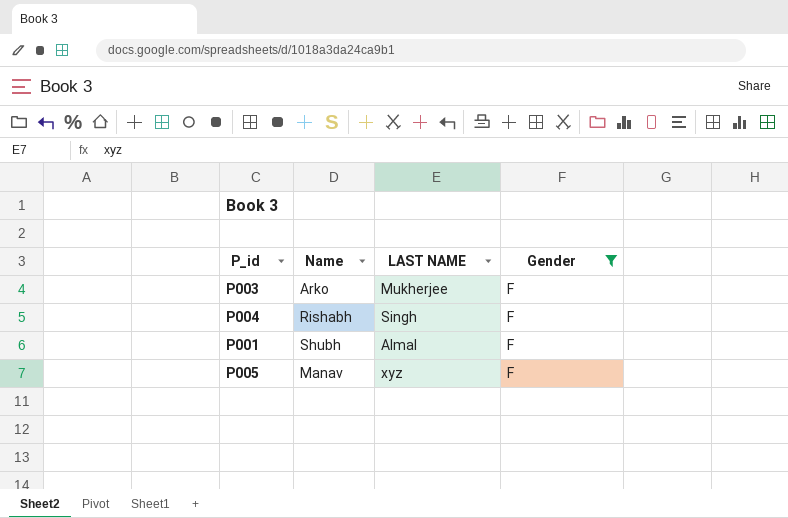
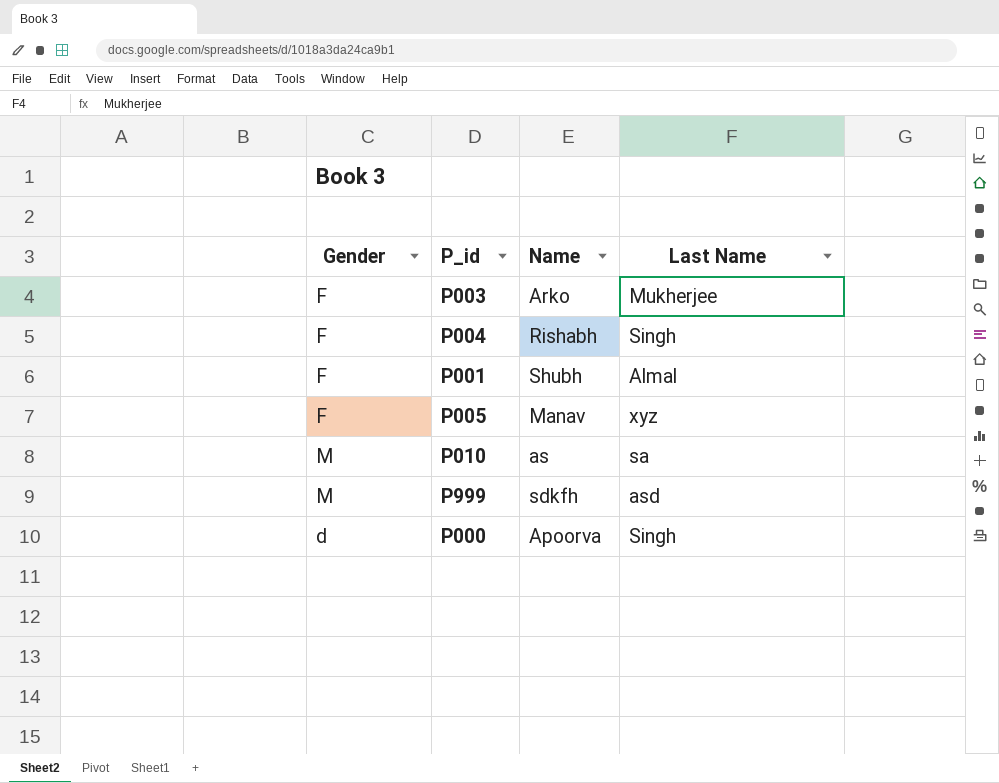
filter: Gender = F -> none
column Gender | position: 4 -> 1
column name: LAST NAME -> Last Name

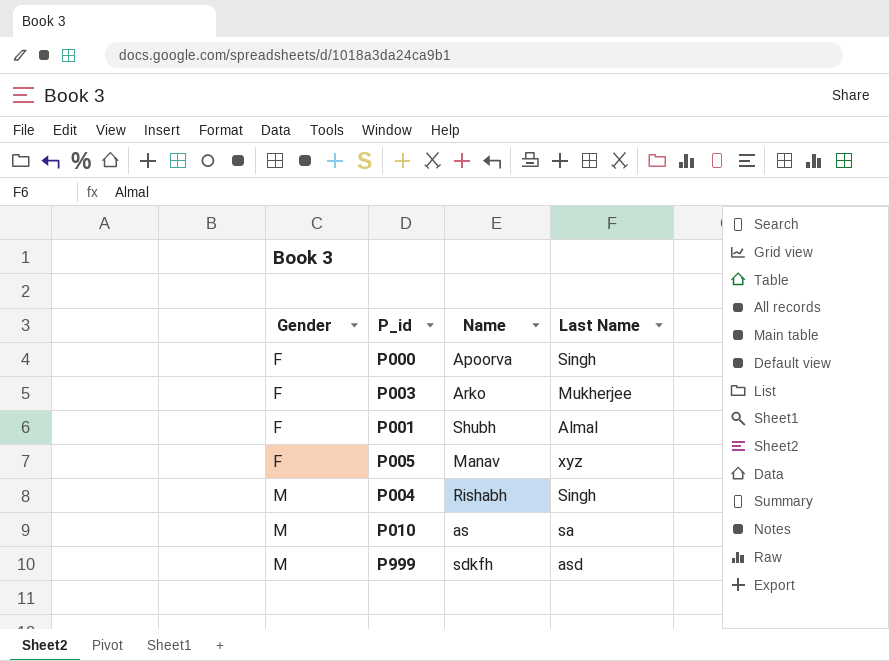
row order: none -> Gender ascending
P000 | Gender: d -> F
P004 | Gender: F -> M

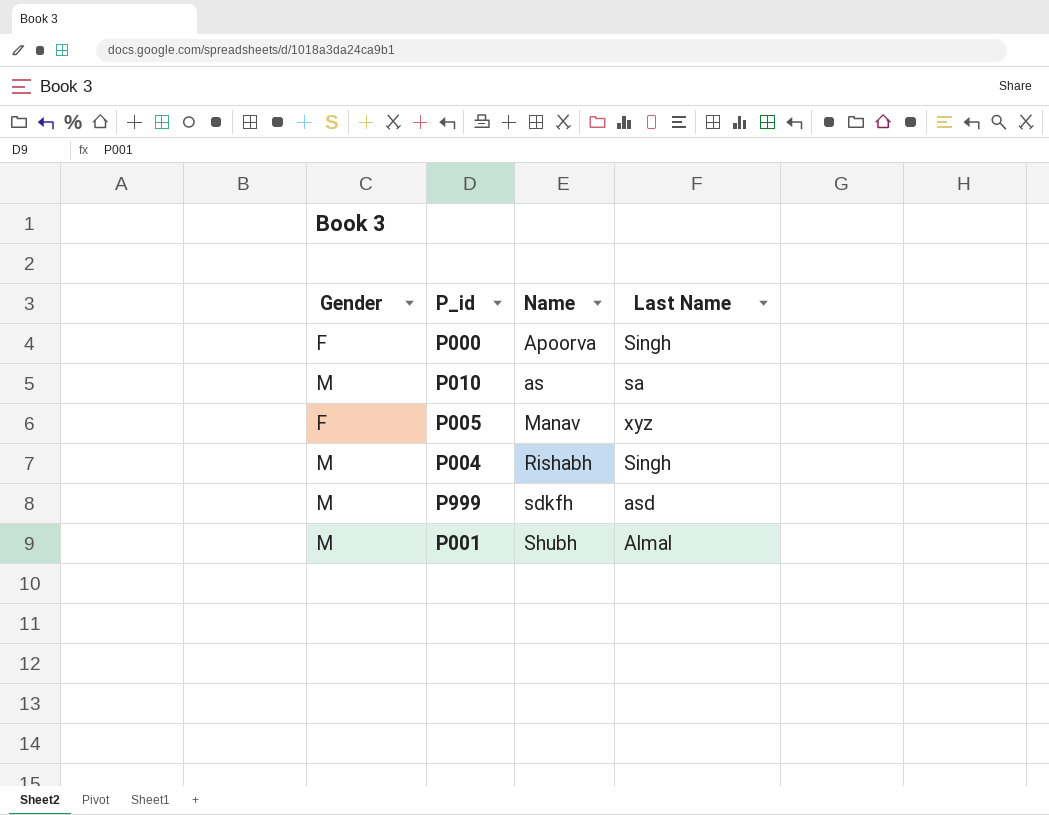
row order: Gender ascending -> Name ascending
row P003: F | Arko | Mukherjee -> none
P001 | Gender: F -> M

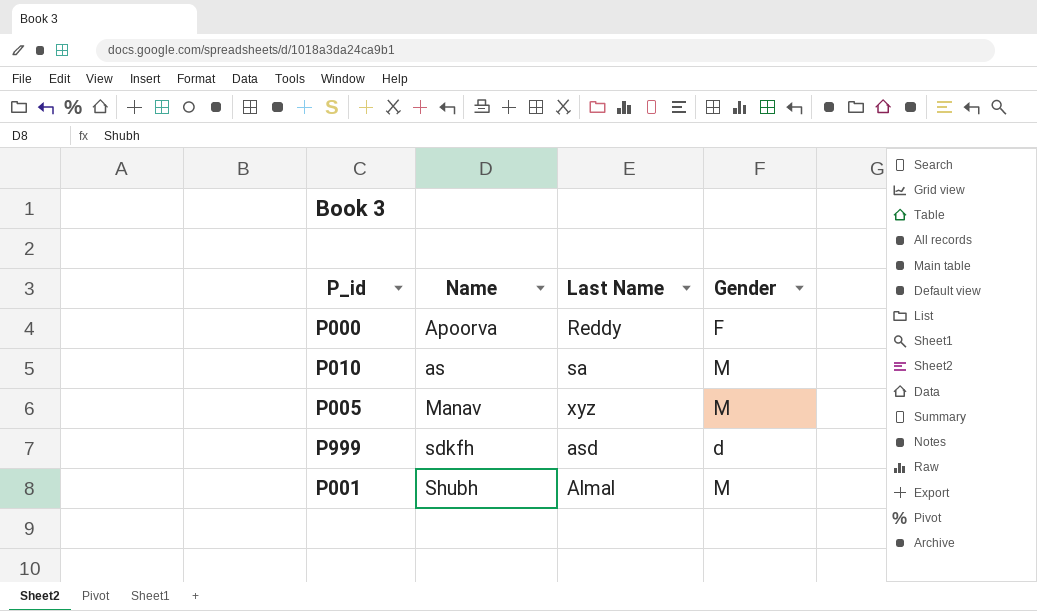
column Gender | position: 1 -> 4
row P004: M | Rishabh | Singh -> none
P000 | Last Name: Singh -> Reddy
P005 | Gender: F -> M
P999 | Gender: M -> d

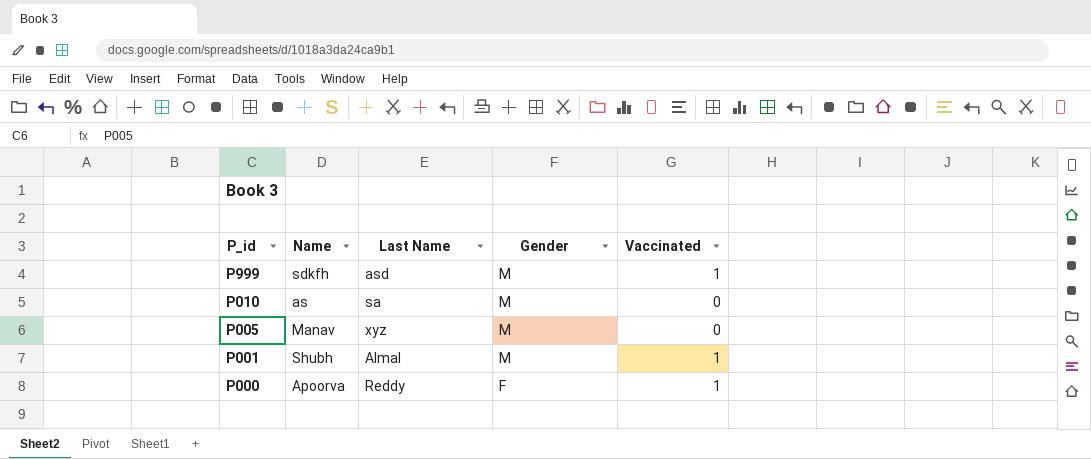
row order: Name ascending -> P_id descending
column Vaccinated | position: none -> 5
P999 | Gender: d -> M

